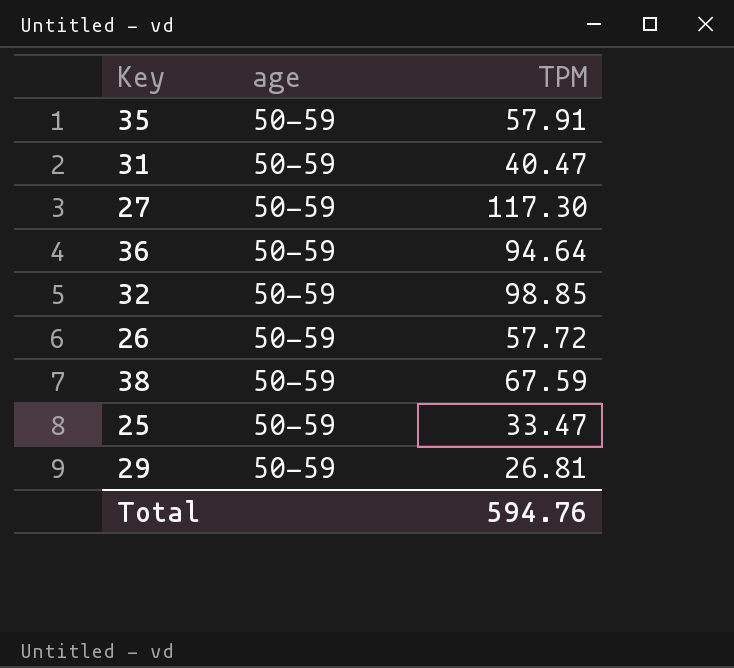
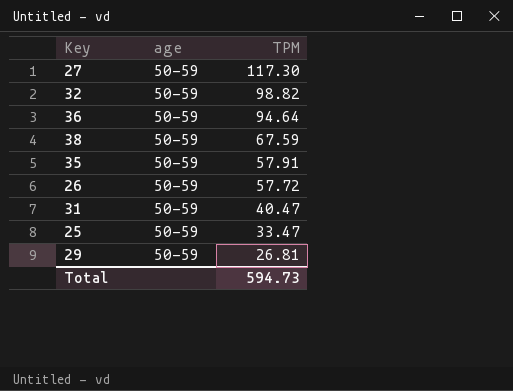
row order: none -> TPM descending
32 | TPM: 98.85 -> 98.82
Total | TPM: 594.76 -> 594.73

